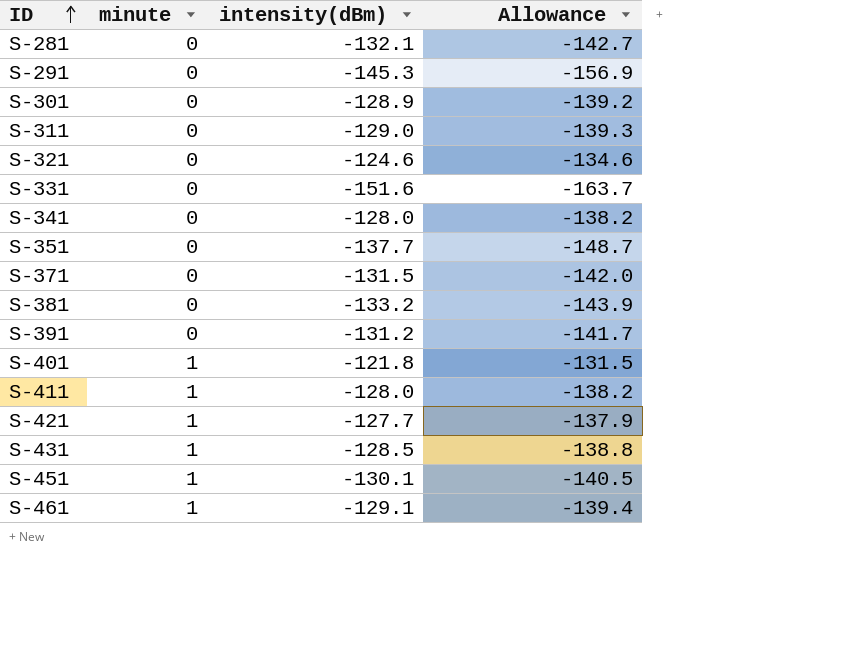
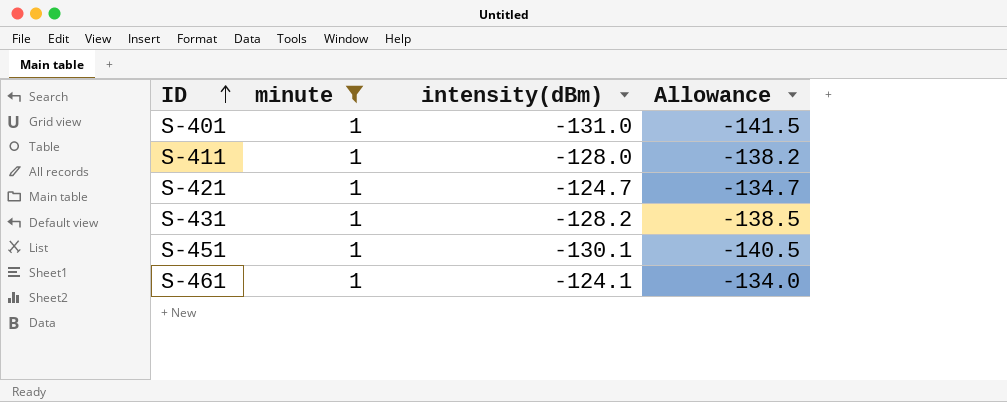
filter: none -> minute = 1
S-401 | intensity(dBm): -121.8 -> -131.0
S-401 | Allowance: -131.5 -> -141.5
S-421 | intensity(dBm): -127.7 -> -124.7
S-421 | Allowance: -137.9 -> -134.7
S-431 | intensity(dBm): -128.5 -> -128.2
S-431 | Allowance: -138.8 -> -138.5
S-461 | intensity(dBm): -129.1 -> -124.1
S-461 | Allowance: -139.4 -> -134.0

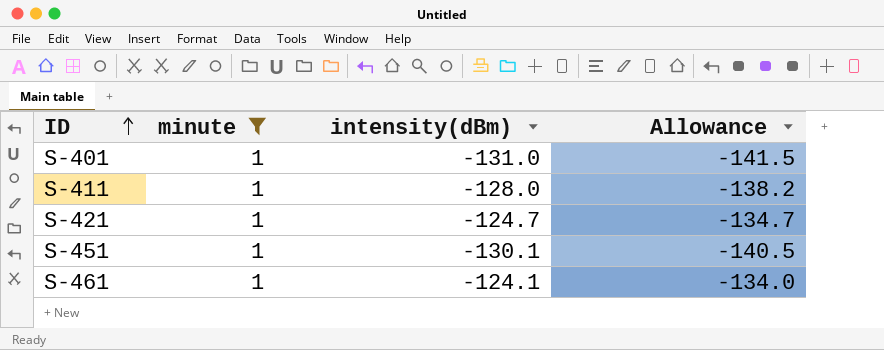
row S-431: 1 | -128.2 | -138.5 -> none

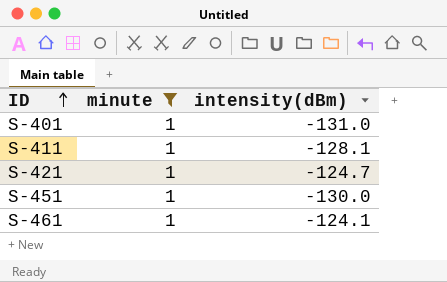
column Allowance | formula: [intensity(dBm)] * 1.08 -> none
S-411 | intensity(dBm): -128.0 -> -128.1
S-451 | intensity(dBm): -130.1 -> -130.0

